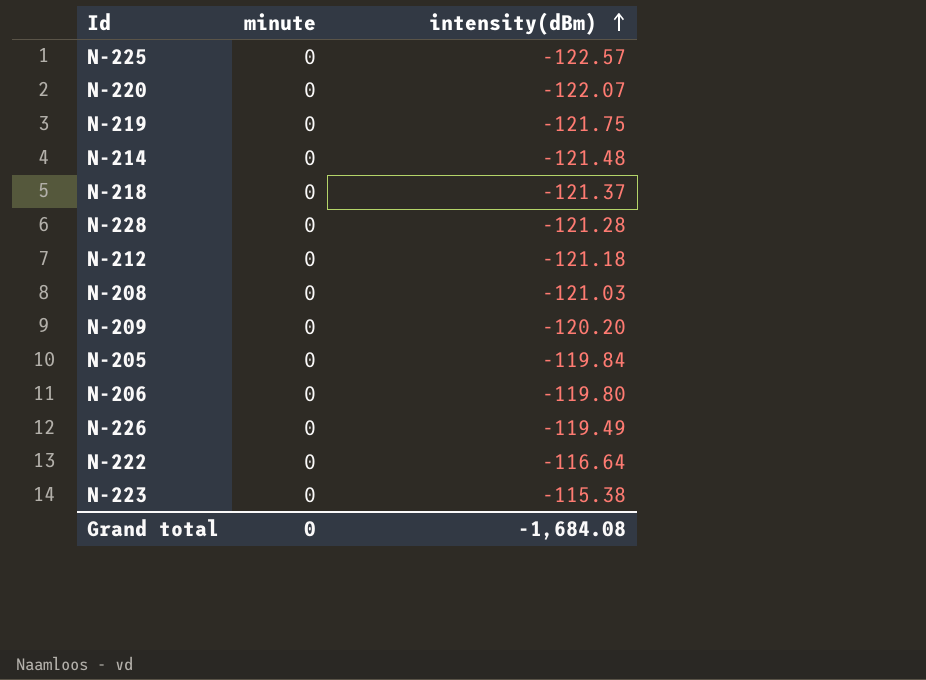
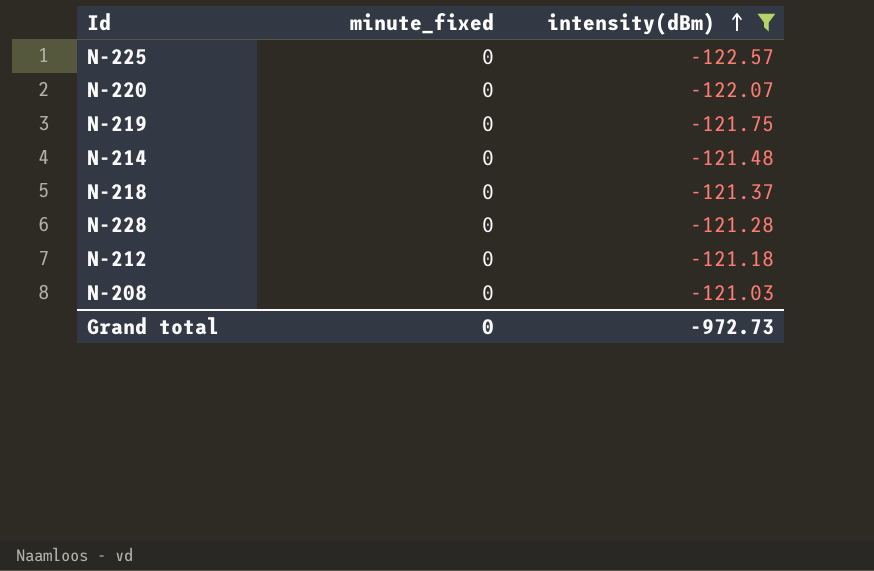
filter: none -> intensity(dBm) <= -121.03
column name: minute -> minute_fixed
Grand total | intensity(dBm): -1,684.08 -> -972.73

